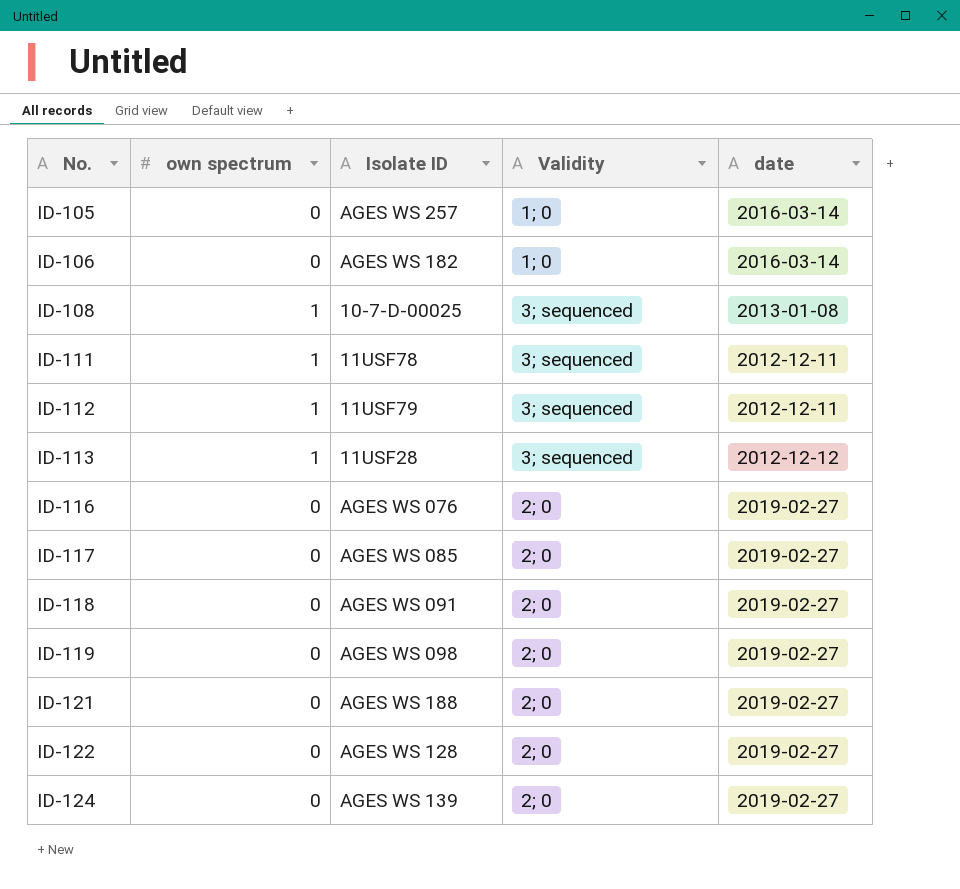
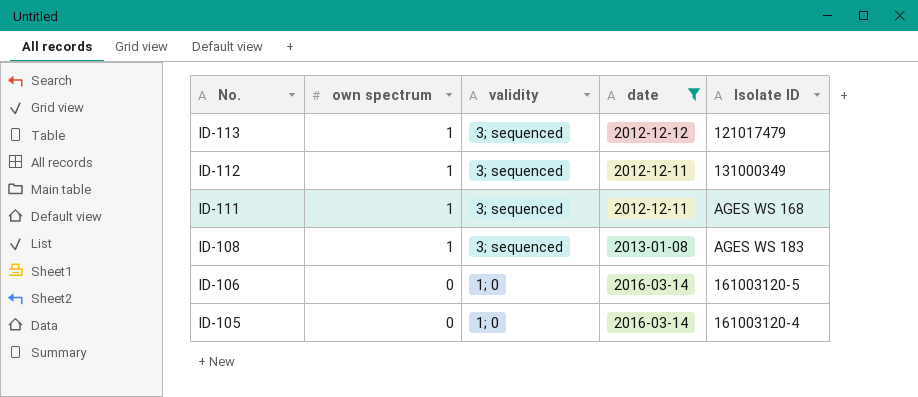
filter: none -> date != 2019-02-27
row order: No. ascending -> No. descending
column name: Validity -> validity
column Isolate ID | position: 3 -> 5
ID-113 | Isolate ID: 11USF28 -> 121017479
ID-112 | Isolate ID: 11USF79 -> 131000349
ID-111 | Isolate ID: 11USF78 -> AGES WS 168
ID-108 | Isolate ID: 10-7-D-00025 -> AGES WS 183
ID-106 | Isolate ID: AGES WS 182 -> 161003120-5
ID-105 | Isolate ID: AGES WS 257 -> 161003120-4

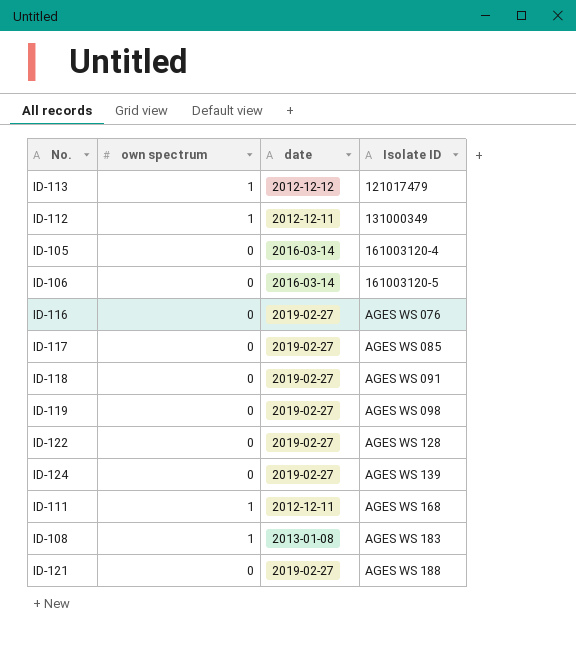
filter: date != 2019-02-27 -> none
row order: No. descending -> Isolate ID ascending
column validity | position: 3 -> none

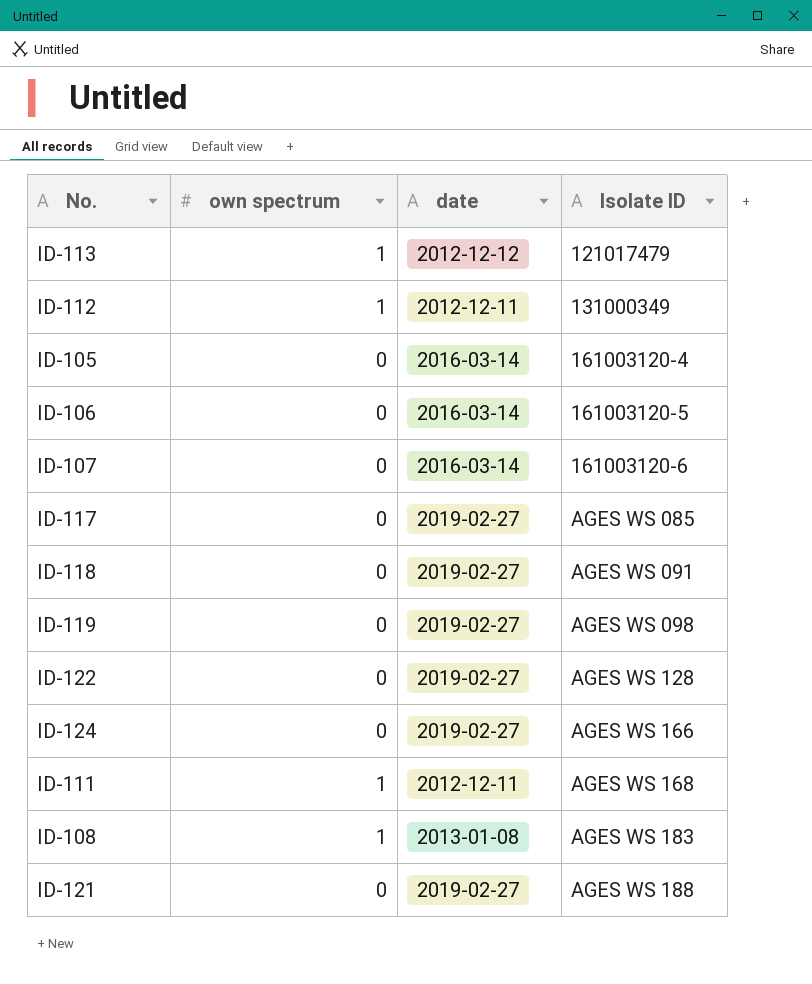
row ID-116: 0 | 2019-02-27 | AGES WS 076 -> none
row ID-107: none -> 0 | 2016-03-14 | 161003120-6
ID-124 | Isolate ID: AGES WS 139 -> AGES WS 166

